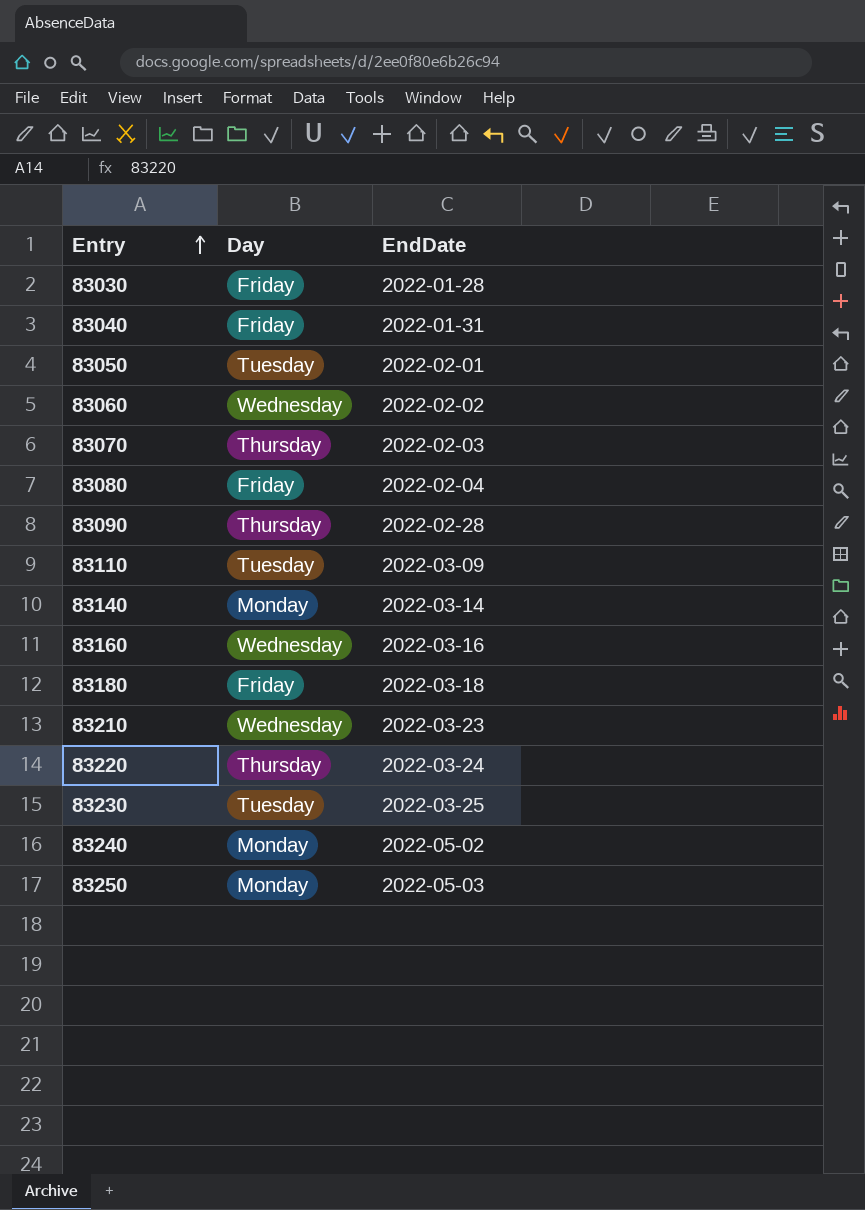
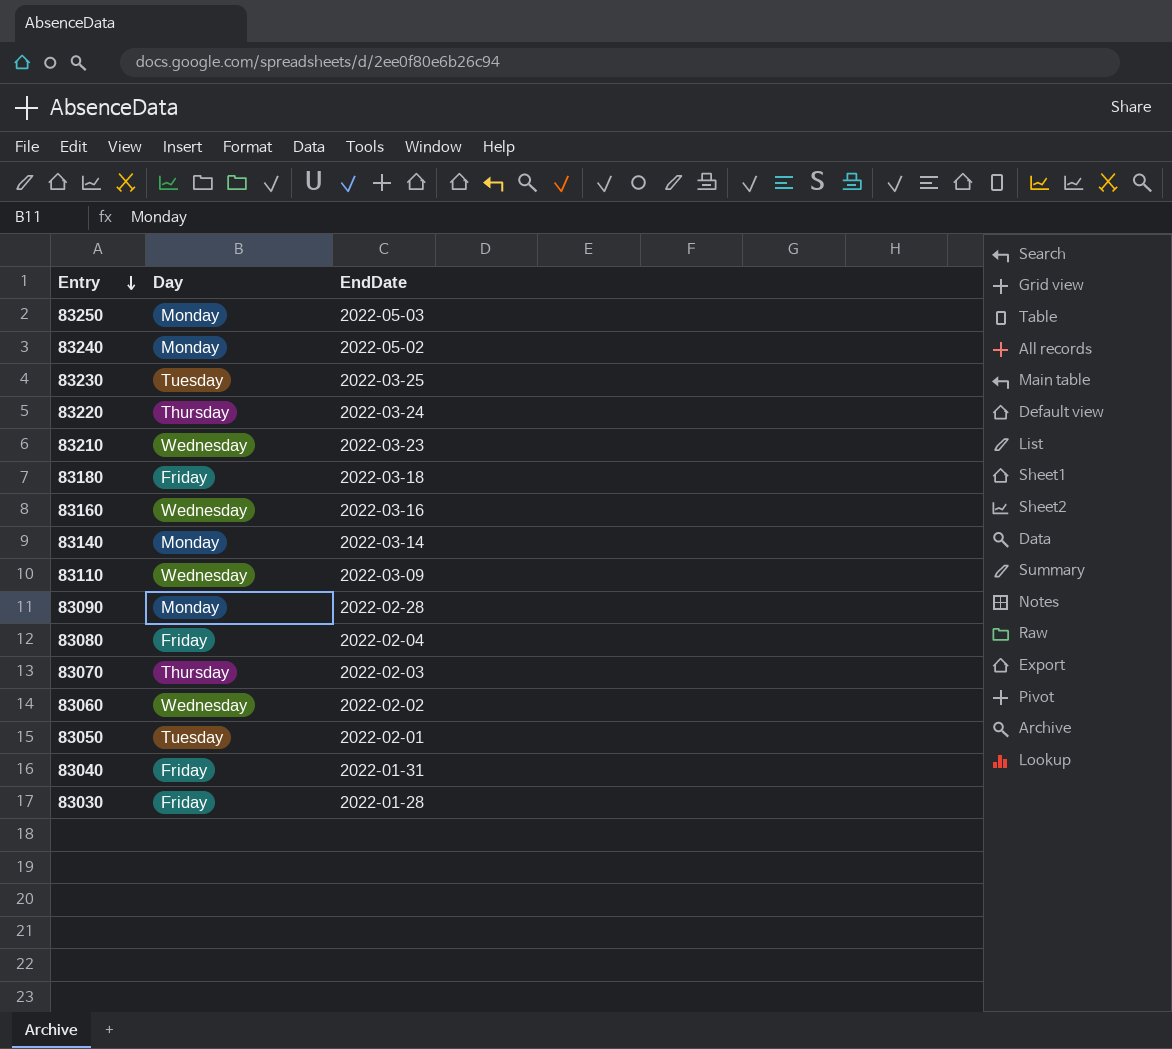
row order: Entry ascending -> Entry descending
83110 | Day: Tuesday -> Wednesday
83090 | Day: Thursday -> Monday

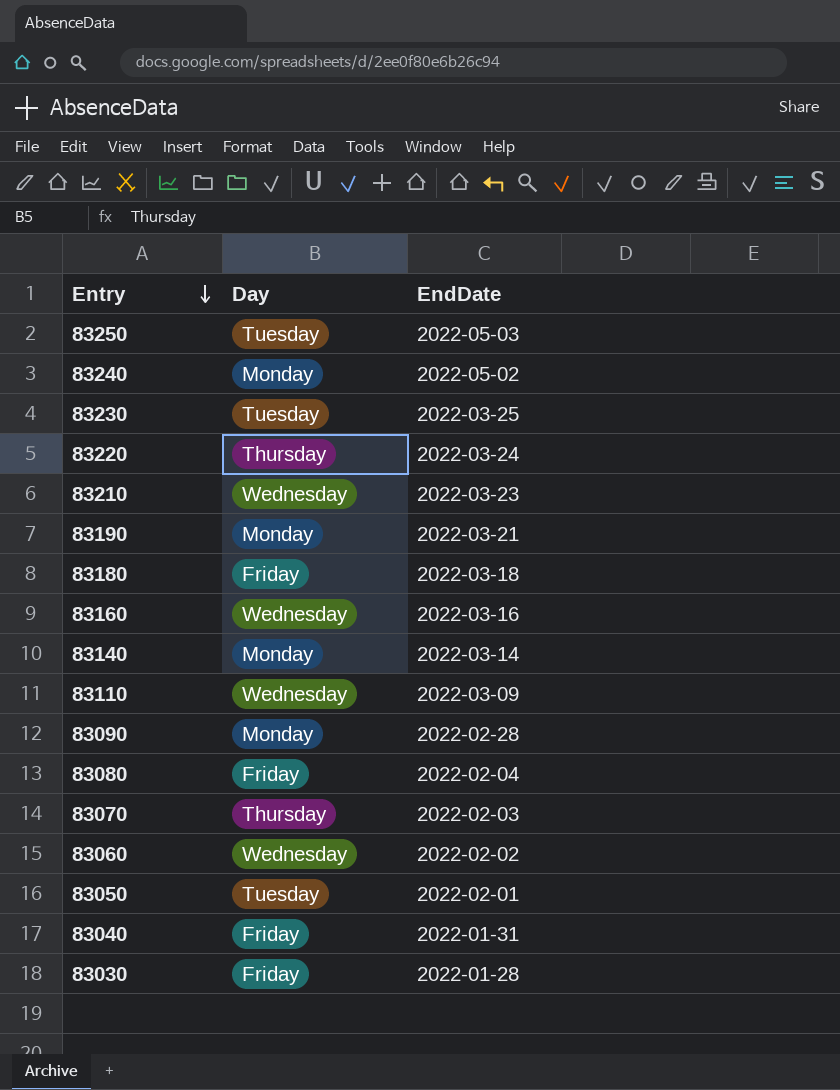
83250 | Day: Monday -> Tuesday
row 83190: none -> Monday | 2022-03-21

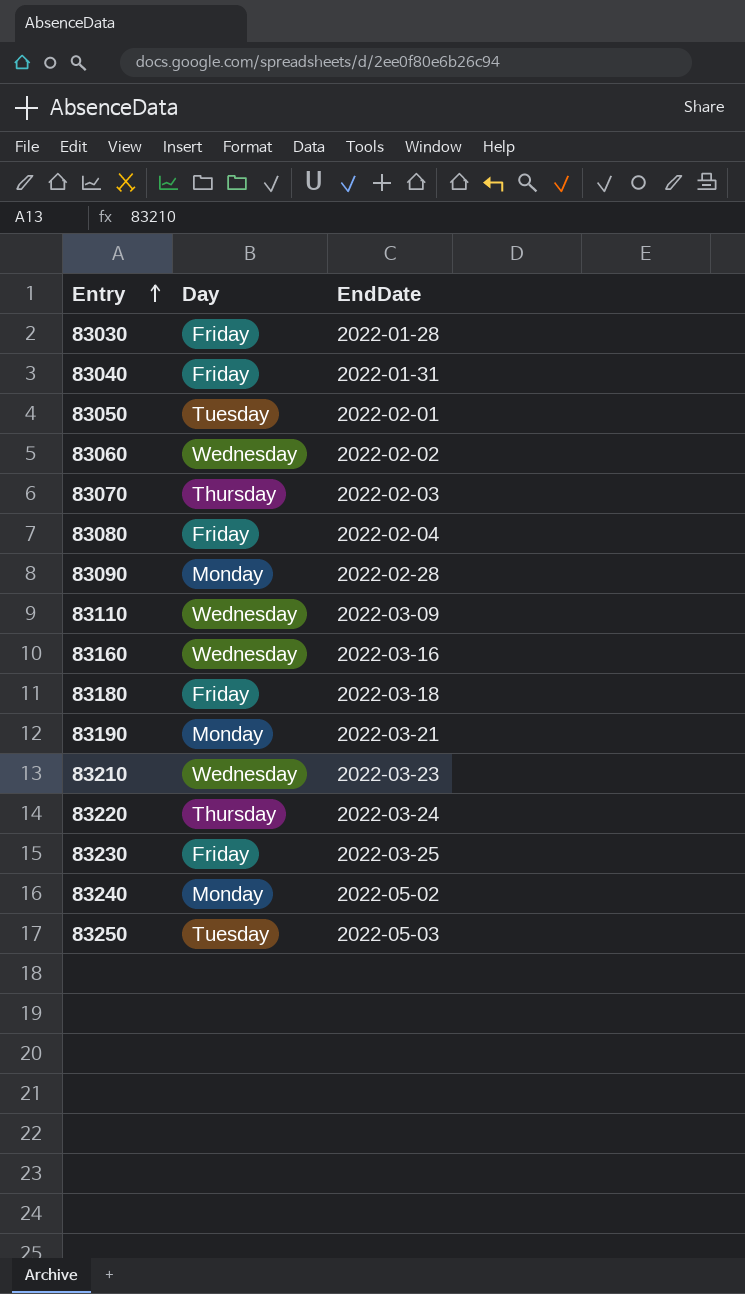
row order: Entry descending -> Entry ascending
row 83140: Monday | 2022-03-14 -> none
83230 | Day: Tuesday -> Friday

